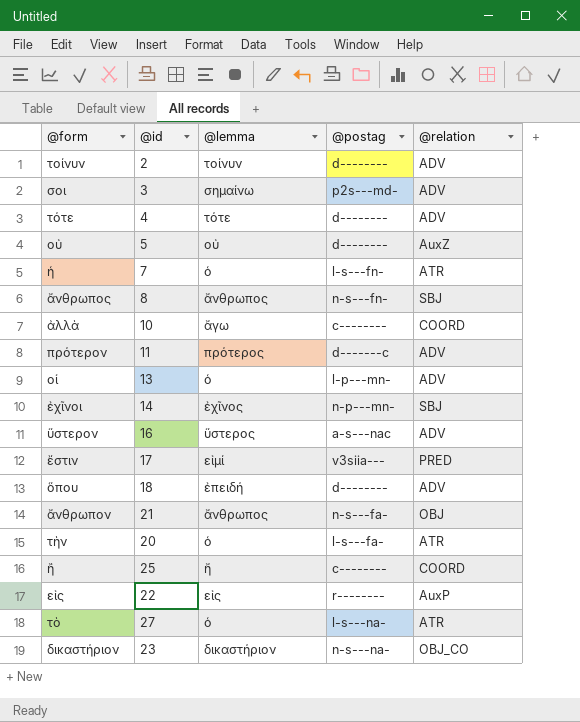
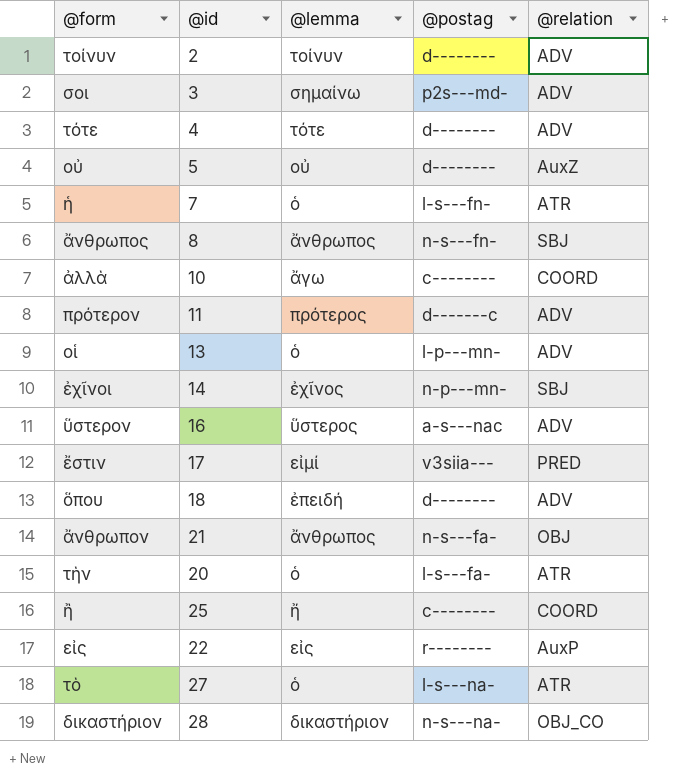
δικαστήριον | @id: 23 -> 28

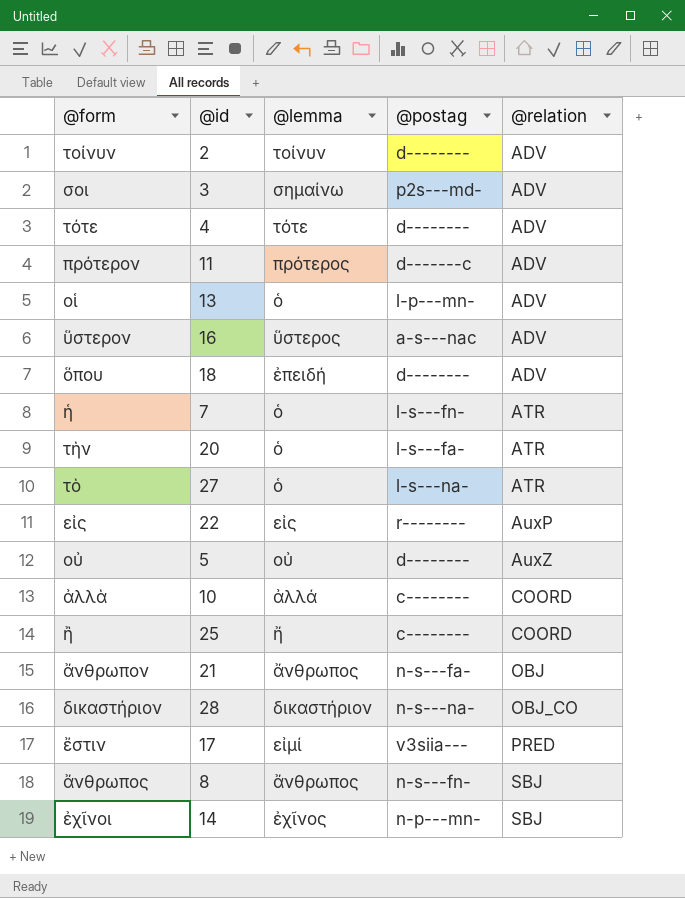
row order: none -> @relation ascending
ἀλλὰ | @lemma: ἄγω -> ἀλλά

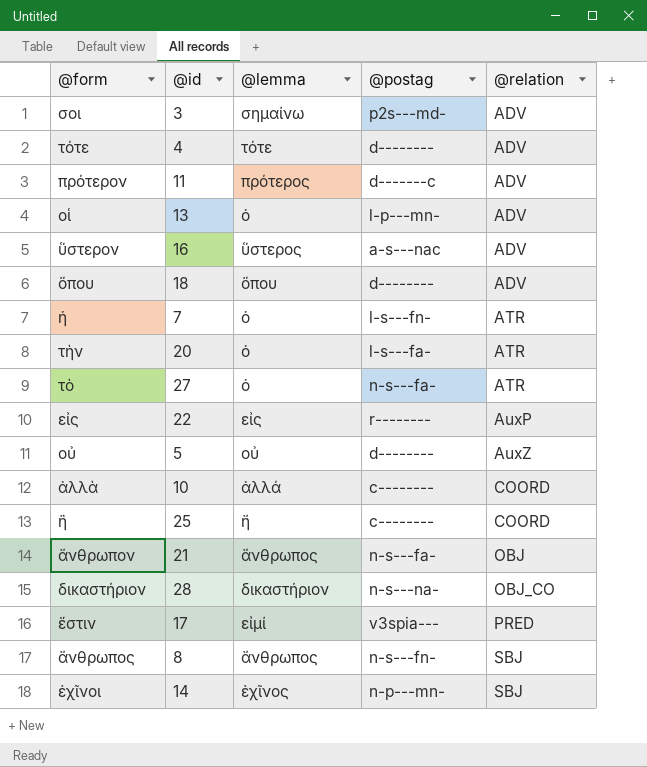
row τοίνυν: 2 | τοίνυν | d-------- | ADV -> none
ὅπου | @lemma: ἐπειδή -> ὅπου
τὸ | @postag: l-s---na- -> n-s---fa-
ἔστιν | @postag: v3siia--- -> v3spia---

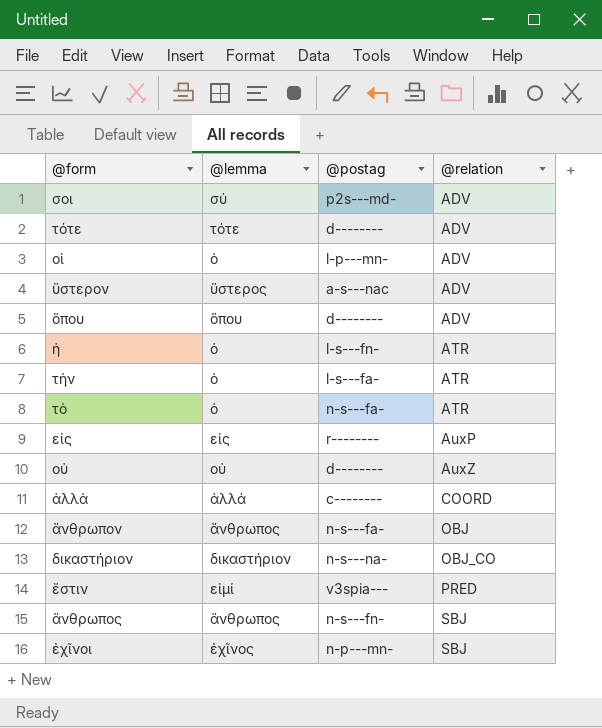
column @id | position: 2 -> none
row πρότερον: 11 | πρότερος | d-------c | ADV -> none
row ἢ: 25 | ἤ | c-------- | COORD -> none
σοι | @lemma: σημαίνω -> σύ

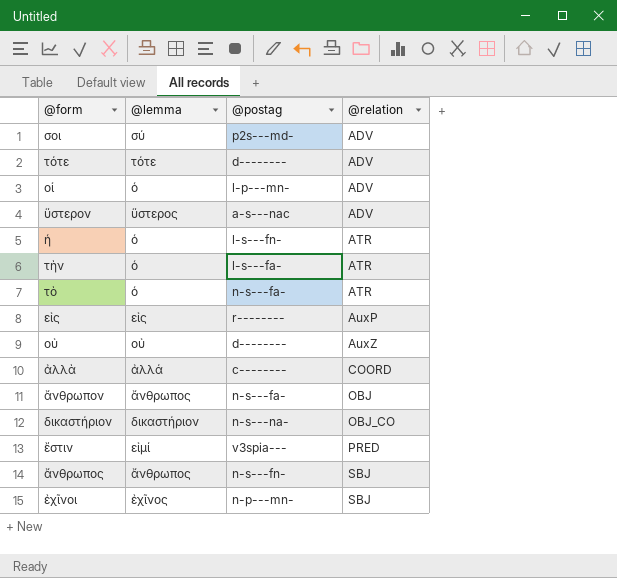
row ὅπου: ὅπου | d-------- | ADV -> none

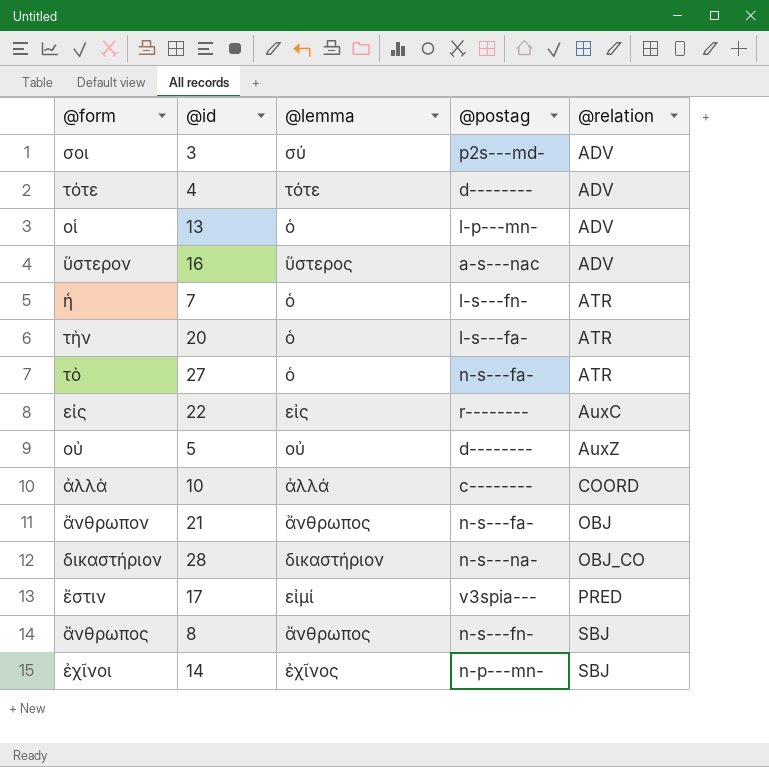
column @id | position: none -> 2
εἰς | @relation: AuxP -> AuxC

